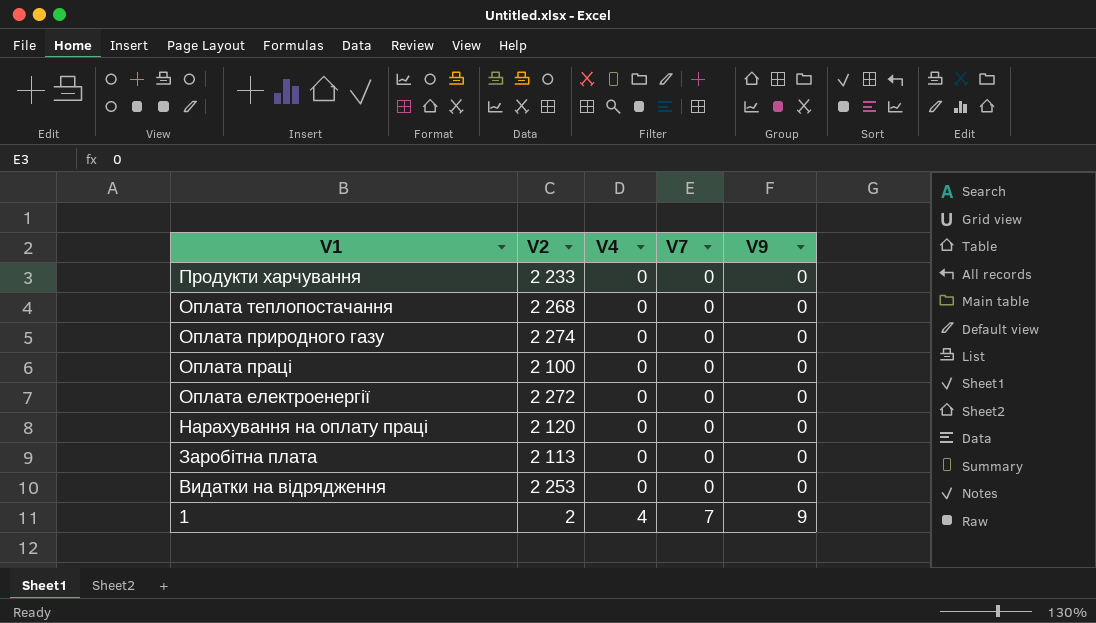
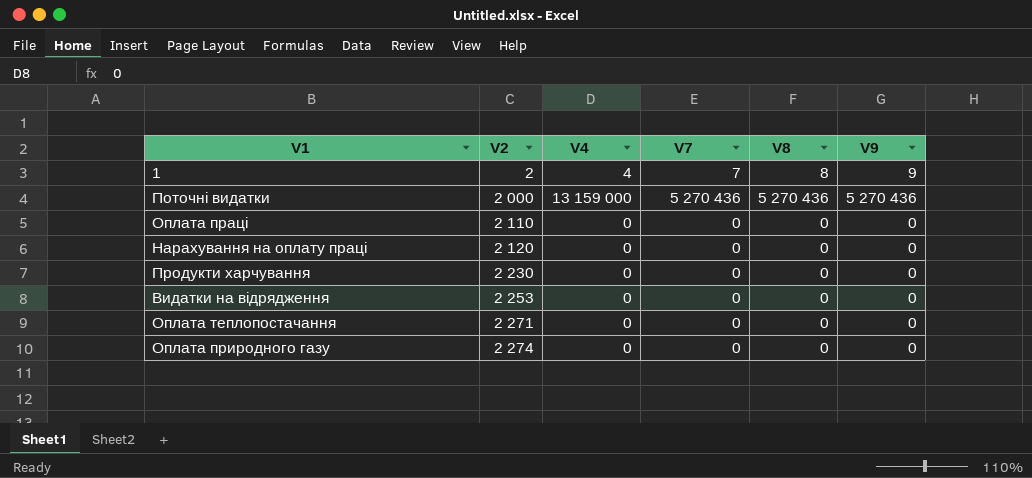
row order: V1 descending -> V2 ascending
column V8 | position: none -> 5
row Оплата електроенергії: 2 272 | 0 | 0 | 0 -> none
row Заробітна плата: 2 113 | 0 | 0 | 0 -> none
row Поточні видатки: none -> 2 000 | 13 159 000 | 5 270 436 | 5 270 436 | 5 270 436
Оплата праці | V2: 2 100 -> 2 110
Продукти харчування | V2: 2 233 -> 2 230
Оплата теплопостачання | V2: 2 268 -> 2 271

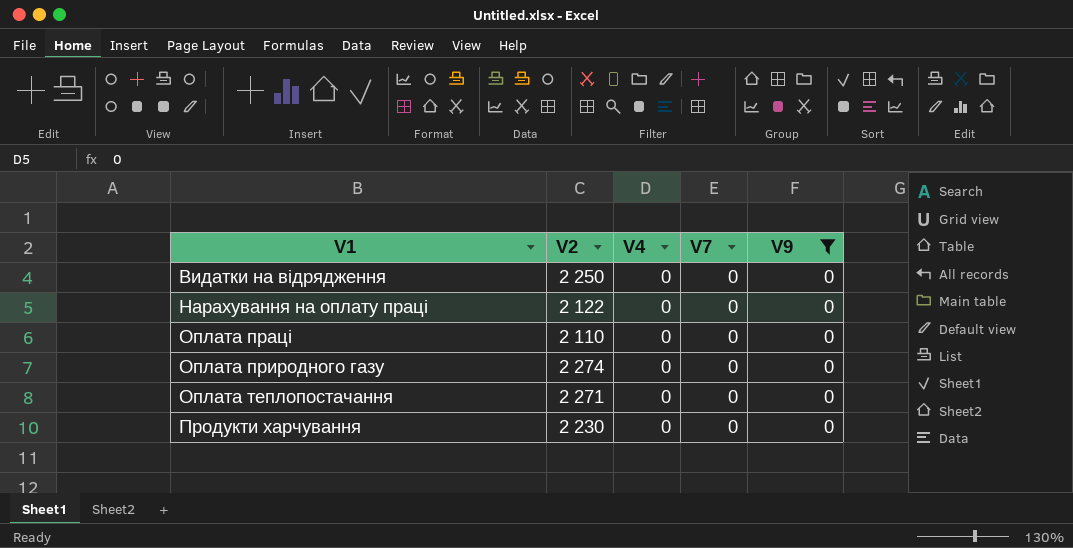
filter: none -> V9 = 0
row order: V2 ascending -> V1 ascending
column V8 | position: 5 -> none
Видатки на відрядження | V2: 2 253 -> 2 250
Нарахування на оплату праці | V2: 2 120 -> 2 122

